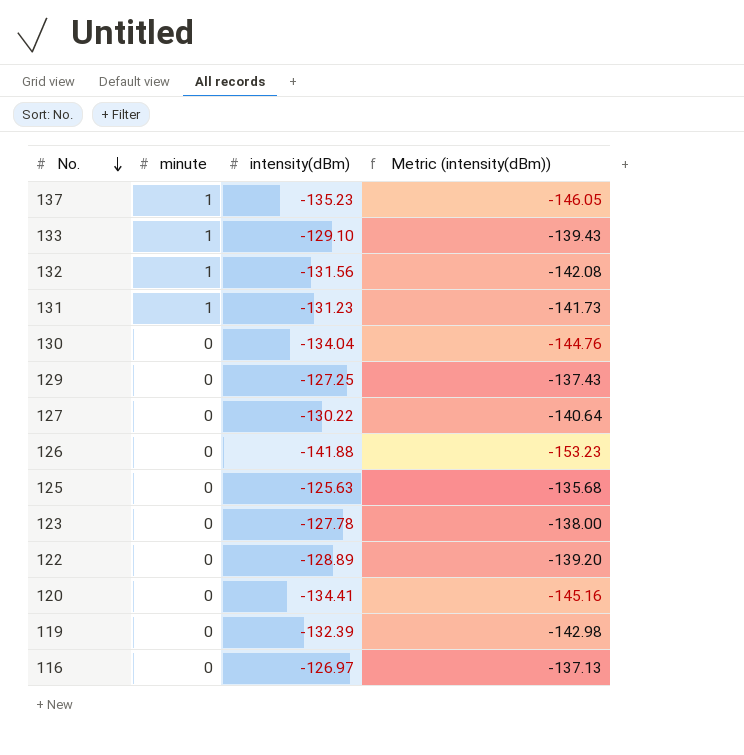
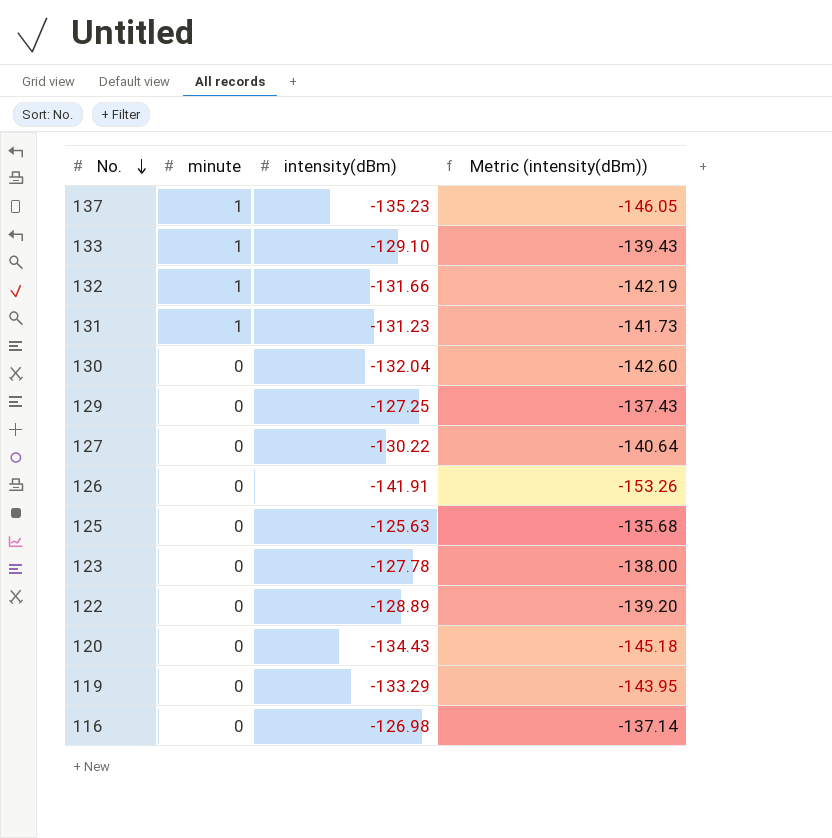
132 | intensity(dBm): -131.56 -> -131.66
132 | Metric (intensity(dBm)): -142.08 -> -142.19
130 | intensity(dBm): -134.04 -> -132.04
130 | Metric (intensity(dBm)): -144.76 -> -142.60
126 | intensity(dBm): -141.88 -> -141.91
126 | Metric (intensity(dBm)): -153.23 -> -153.26
120 | intensity(dBm): -134.41 -> -134.43
120 | Metric (intensity(dBm)): -145.16 -> -145.18
119 | intensity(dBm): -132.39 -> -133.29
119 | Metric (intensity(dBm)): -142.98 -> -143.95
116 | intensity(dBm): -126.97 -> -126.98
116 | Metric (intensity(dBm)): -137.13 -> -137.14

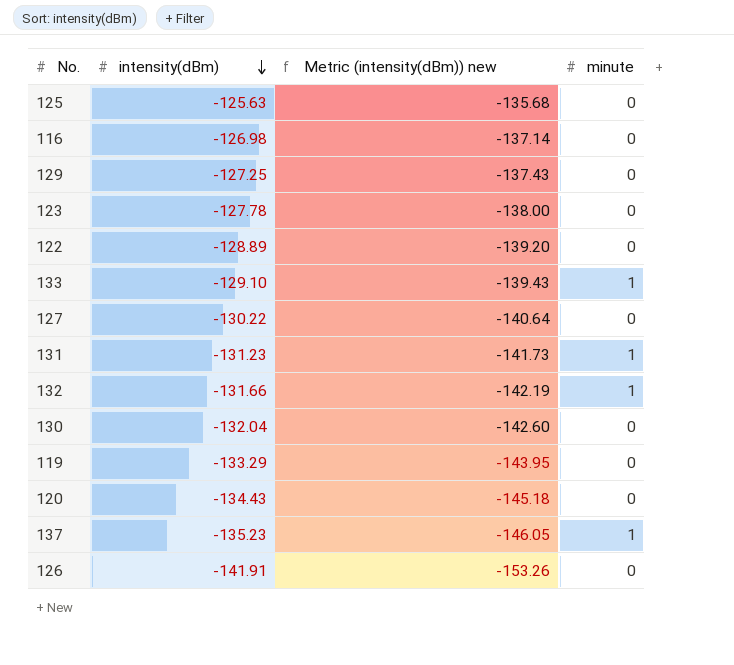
row order: No. descending -> intensity(dBm) descending
column name: Metric (intensity(dBm)) -> Metric (intensity(dBm)) new
column minute | position: 2 -> 4

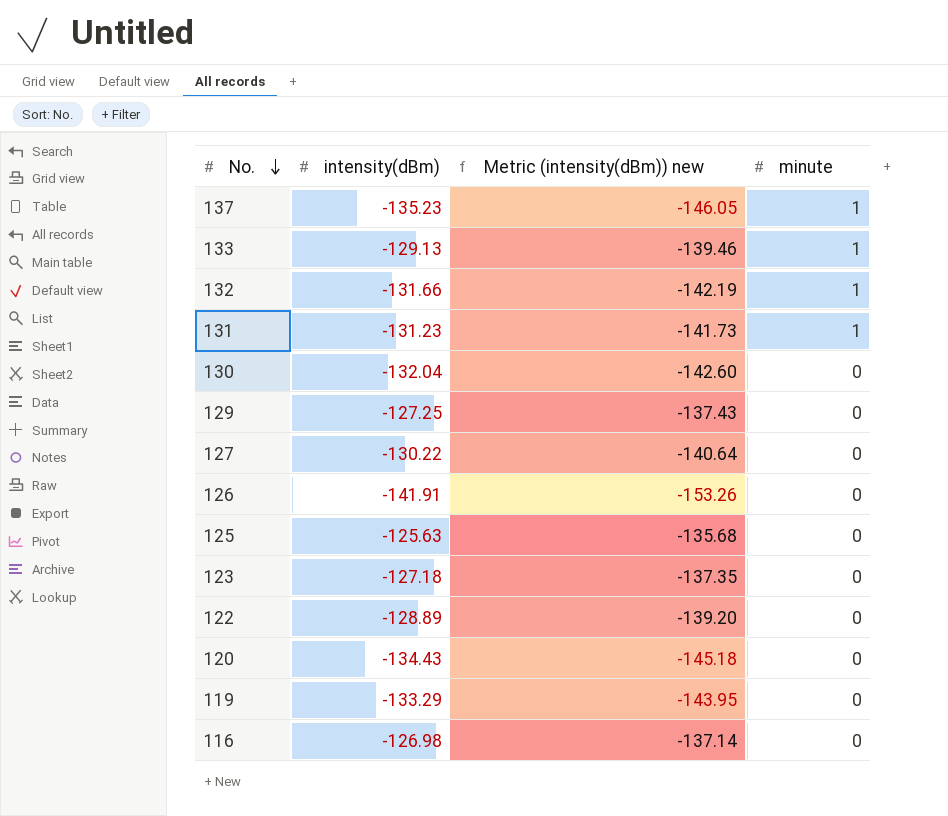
row order: intensity(dBm) descending -> No. descending
133 | intensity(dBm): -129.10 -> -129.13
133 | Metric (intensity(dBm)) new: -139.43 -> -139.46
123 | intensity(dBm): -127.78 -> -127.18
123 | Metric (intensity(dBm)) new: -138.00 -> -137.35

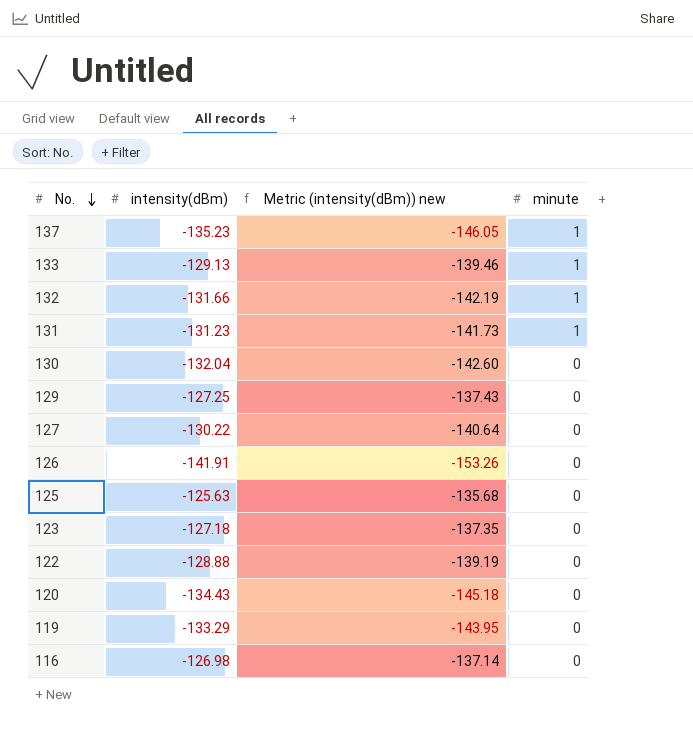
122 | intensity(dBm): -128.89 -> -128.88
122 | Metric (intensity(dBm)) new: -139.20 -> -139.19

